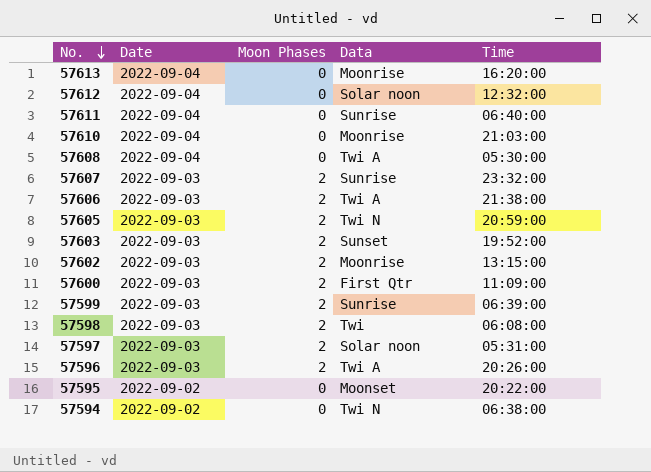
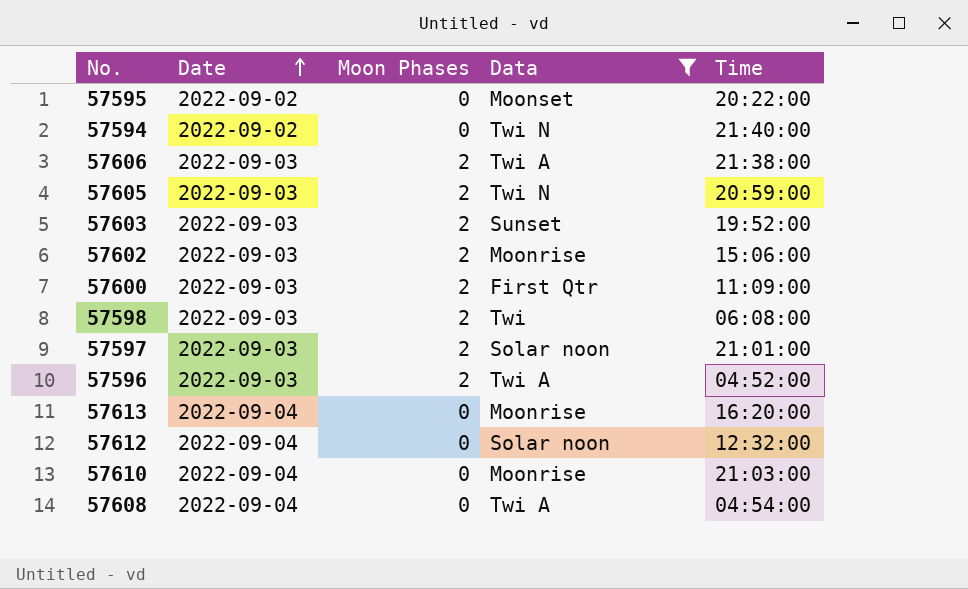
filter: none -> Data != Sunrise
row order: No. descending -> Date ascending
57594 | Time: 06:38:00 -> 21:40:00
57602 | Time: 13:15:00 -> 15:06:00
57597 | Time: 05:31:00 -> 21:01:00
57596 | Time: 20:26:00 -> 04:52:00
57608 | Time: 05:30:00 -> 04:54:00

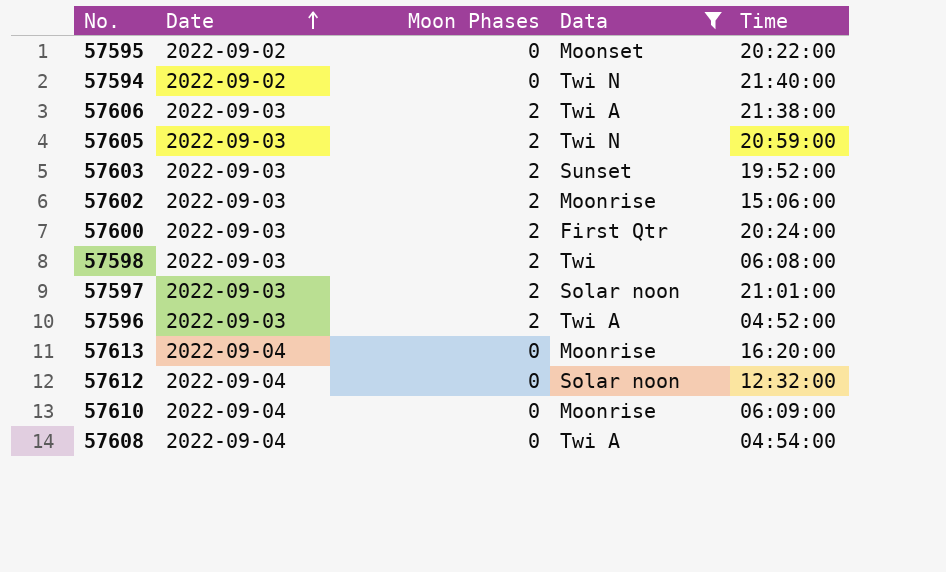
57600 | Time: 11:09:00 -> 20:24:00
57610 | Time: 21:03:00 -> 06:09:00

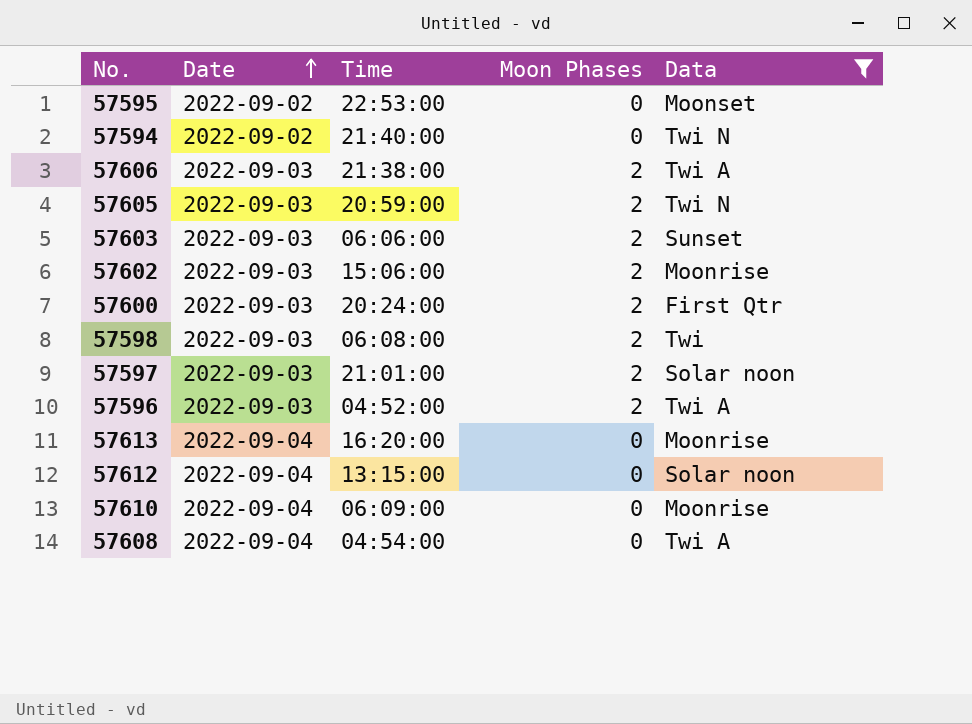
column Time | position: 5 -> 3
57595 | Time: 20:22:00 -> 22:53:00
57603 | Time: 19:52:00 -> 06:06:00
57612 | Time: 12:32:00 -> 13:15:00

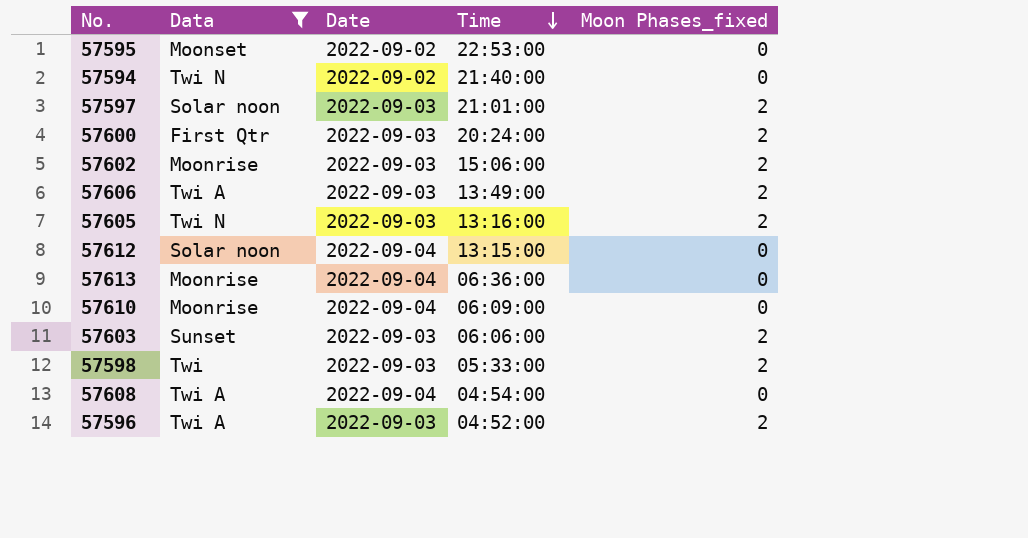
row order: Date ascending -> Time descending
column Data | position: 5 -> 2
column name: Moon Phases -> Moon Phases_fixed
57606 | Time: 21:38:00 -> 13:49:00
57605 | Time: 20:59:00 -> 13:16:00
57613 | Time: 16:20:00 -> 06:36:00
57598 | Time: 06:08:00 -> 05:33:00

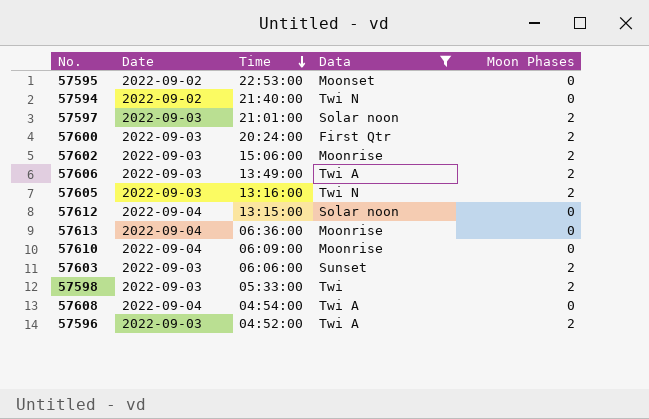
column Data | position: 2 -> 4
column name: Moon Phases_fixed -> Moon Phases

